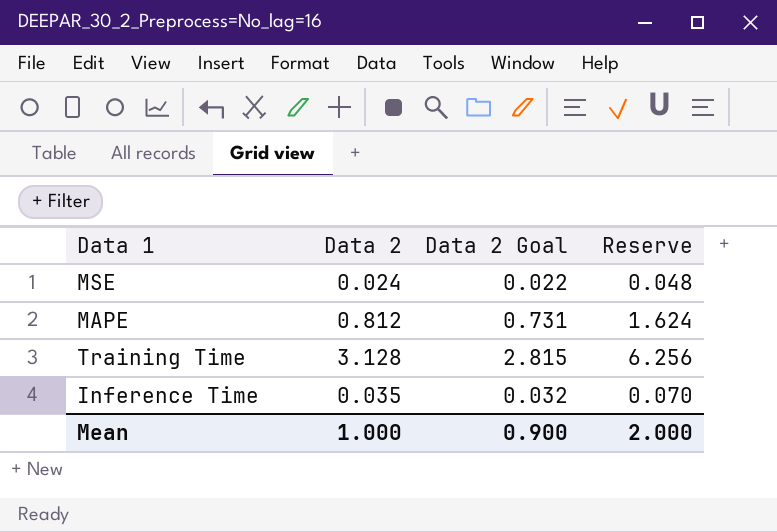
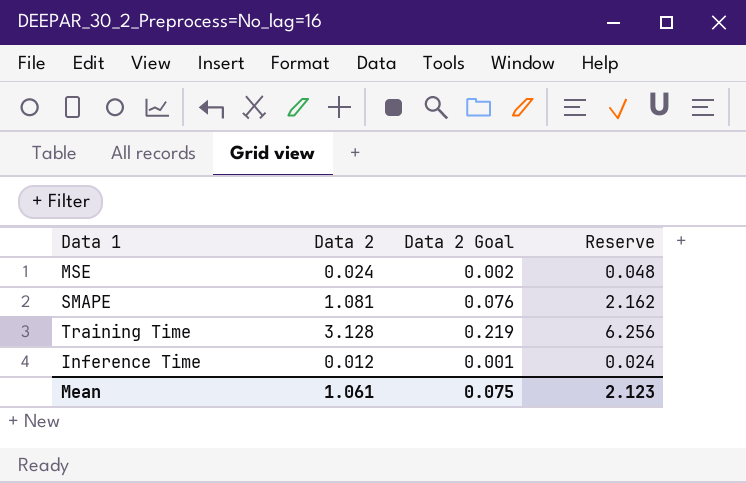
column Data 2 Goal | formula: [Data 2] * 0.9 -> [Data 2] * 0.07
row MAPE: 0.812 | 0.731 | 1.624 -> none
row SMAPE: none -> 1.081 | 0.076 | 2.162
Inference Time | Data 2: 0.035 -> 0.012
Inference Time | Reserve: 0.070 -> 0.024
Mean | Data 2: 1.000 -> 1.061
Mean | Data 2 Goal: 0.900 -> 0.075
Mean | Reserve: 2.000 -> 2.123

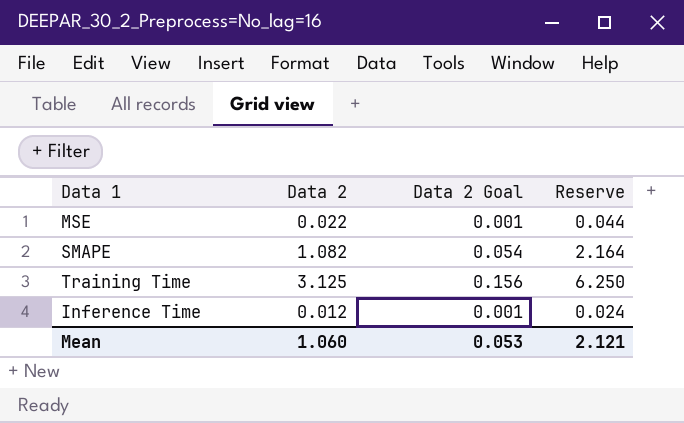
column Data 2 Goal | formula: [Data 2] * 0.07 -> [Data 2] * 0.05
MSE | Data 2: 0.024 -> 0.022
MSE | Reserve: 0.048 -> 0.044
SMAPE | Data 2: 1.081 -> 1.082
SMAPE | Reserve: 2.162 -> 2.164
Training Time | Data 2: 3.128 -> 3.125
Training Time | Reserve: 6.256 -> 6.250
Mean | Data 2: 1.061 -> 1.060
Mean | Data 2 Goal: 0.075 -> 0.053
Mean | Reserve: 2.123 -> 2.121

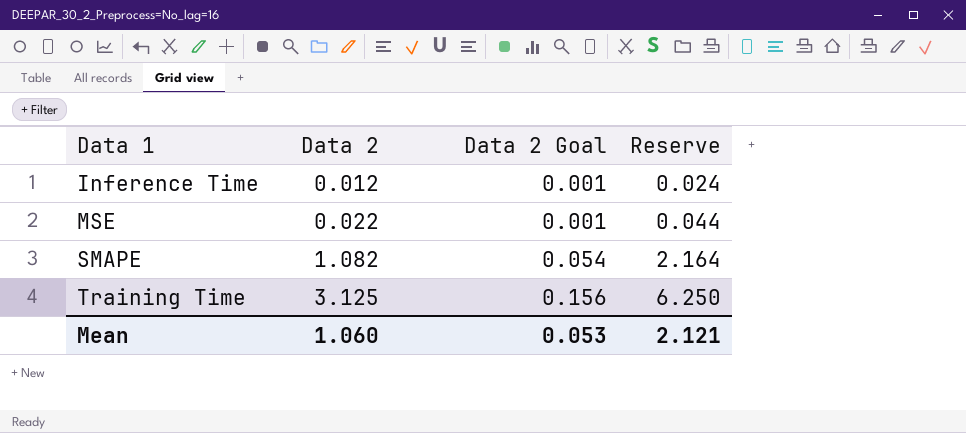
row order: none -> Data 1 ascending

